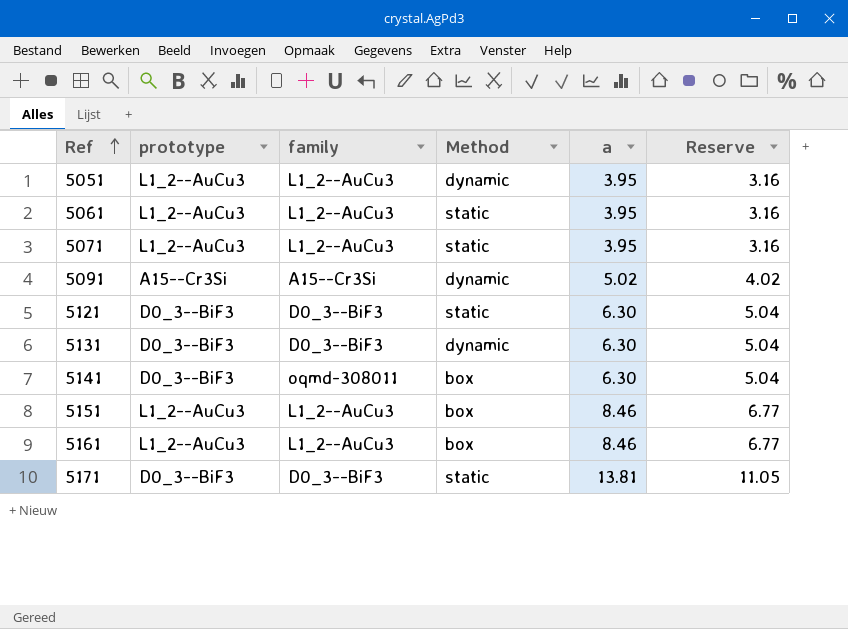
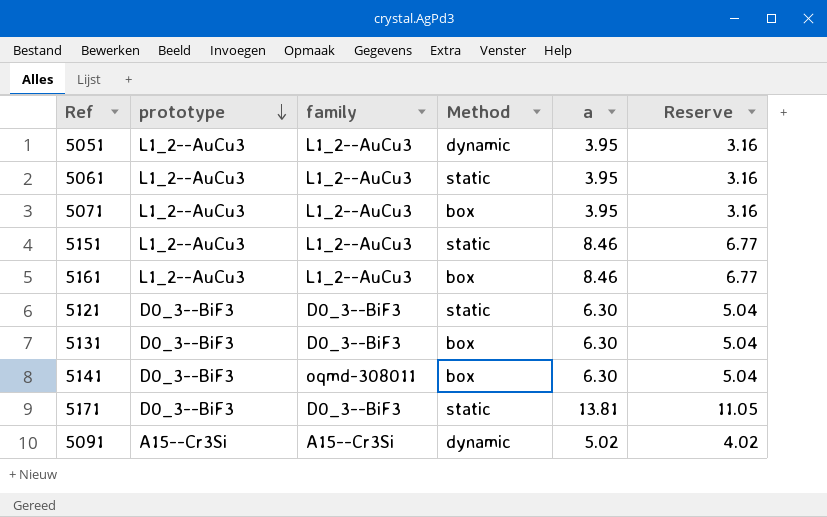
row order: Ref ascending -> prototype descending
5071 | Method: static -> box
5151 | Method: box -> static
5131 | Method: dynamic -> box

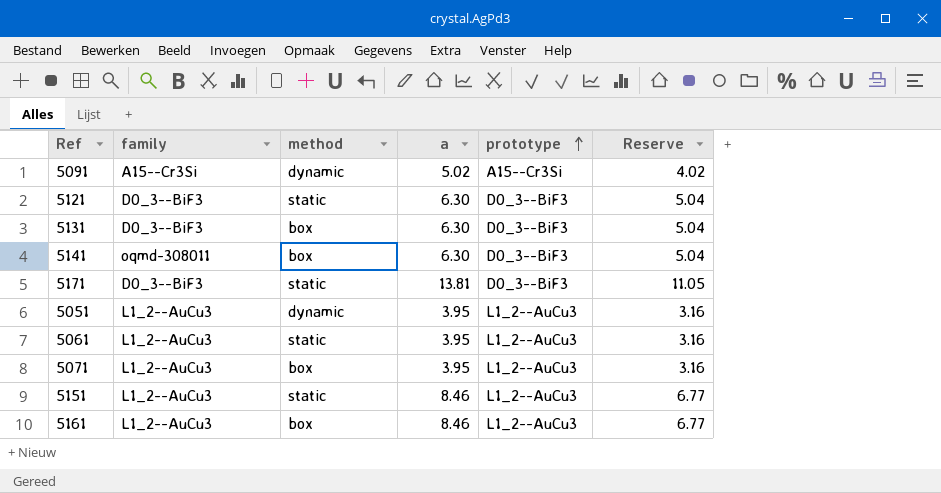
row order: prototype descending -> prototype ascending
column name: Method -> method
column prototype | position: 2 -> 5

